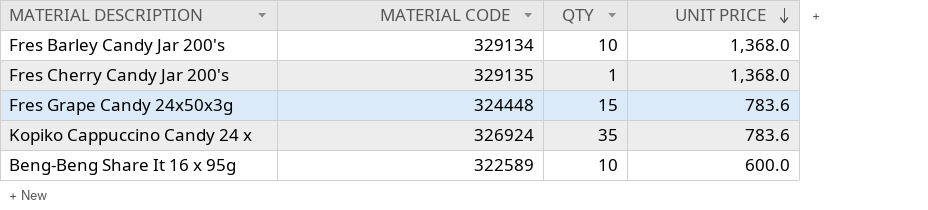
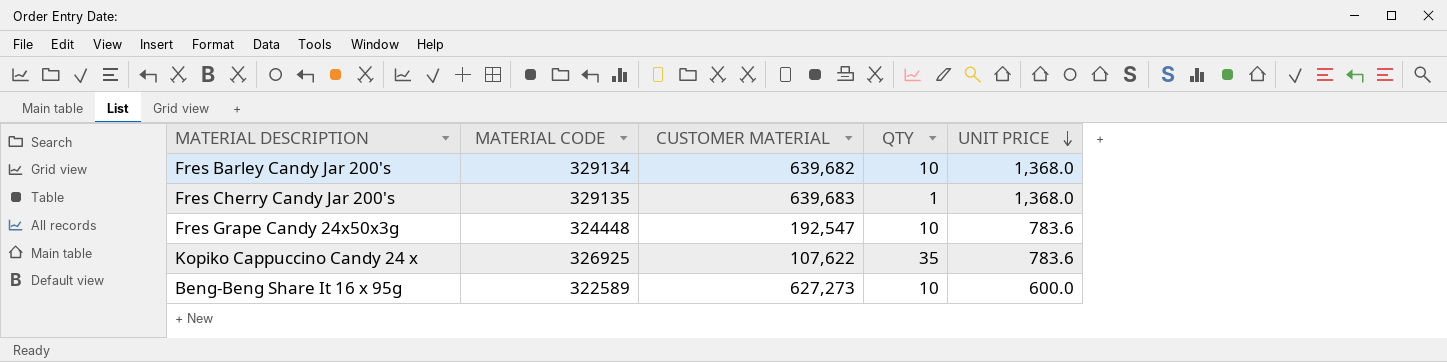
column CUSTOMER MATERIAL | position: none -> 3
Fres Grape Candy 24x50x3g | QTY: 15 -> 10
Kopiko Cappuccino Candy 24 x | MATERIAL CODE: 326924 -> 326925

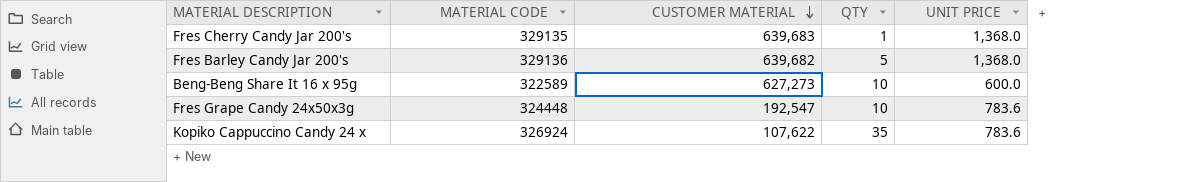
row order: UNIT PRICE descending -> CUSTOMER MATERIAL descending
Fres Barley Candy Jar 200's | MATERIAL CODE: 329134 -> 329136
Fres Barley Candy Jar 200's | QTY: 10 -> 5
Kopiko Cappuccino Candy 24 x | MATERIAL CODE: 326925 -> 326924

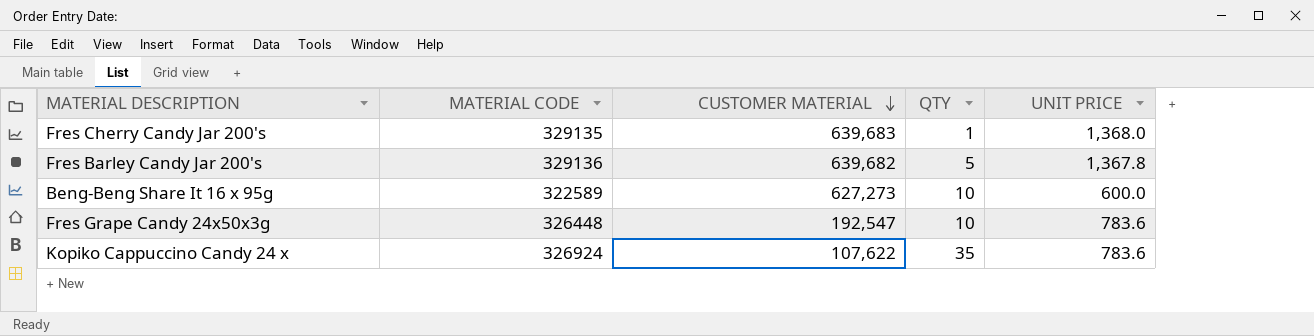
Fres Barley Candy Jar 200's | UNIT PRICE: 1,368.0 -> 1,367.8
Fres Grape Candy 24x50x3g | MATERIAL CODE: 324448 -> 326448

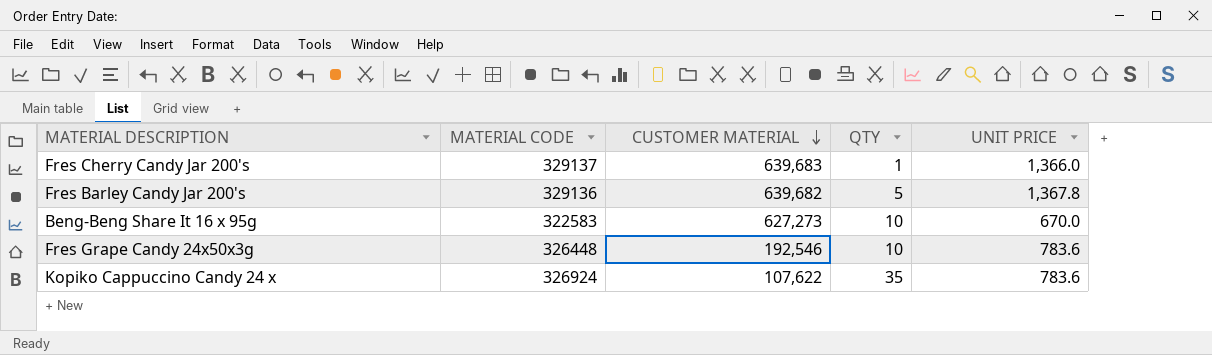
Fres Cherry Candy Jar 200's | MATERIAL CODE: 329135 -> 329137
Fres Cherry Candy Jar 200's | UNIT PRICE: 1,368.0 -> 1,366.0
Beng-Beng Share It 16 x 95g | MATERIAL CODE: 322589 -> 322583
Beng-Beng Share It 16 x 95g | UNIT PRICE: 600.0 -> 670.0
Fres Grape Candy 24x50x3g | CUSTOMER MATERIAL: 192,547 -> 192,546

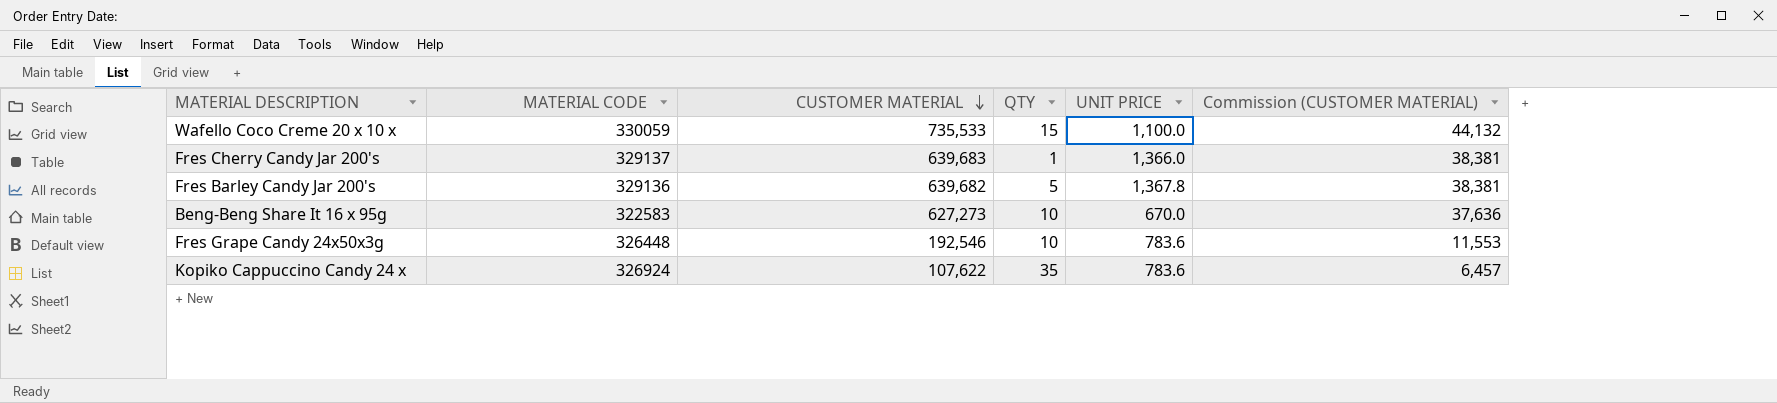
column Commission (CUSTOMER MATERIAL) | formula: none -> [CUSTOMER MATERIAL] * 0.06
row Wafello Coco Creme 20 x 10 x: none -> 330059 | 735,533 | 15 | 1,100.0 | 44,132

